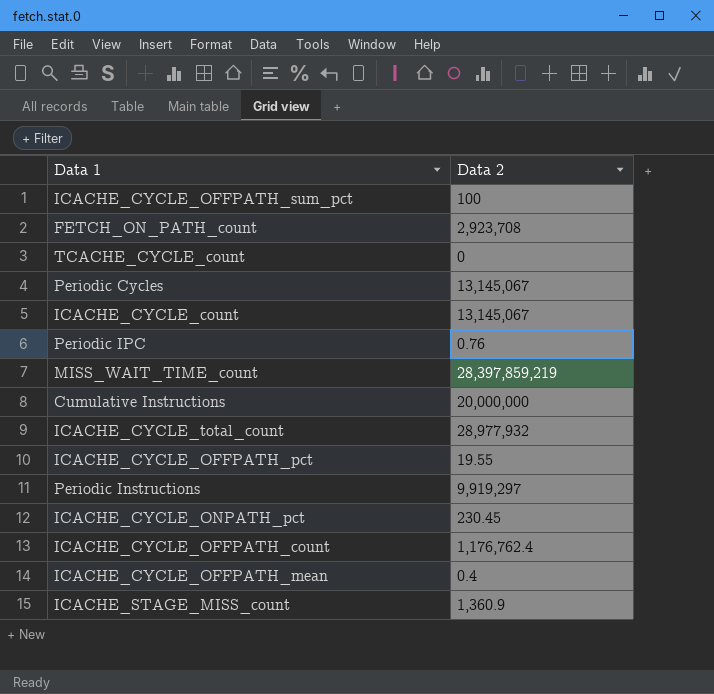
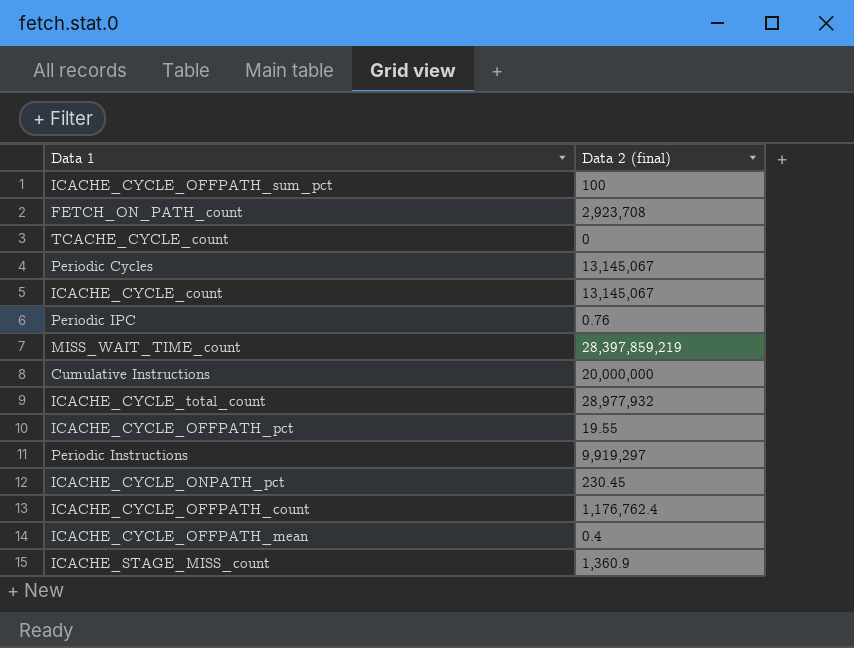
column name: Data 2 -> Data 2 (final)

